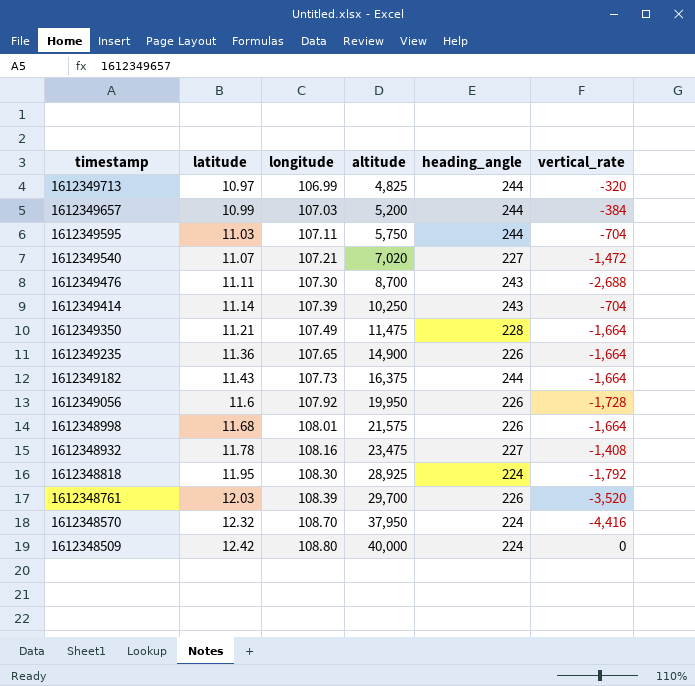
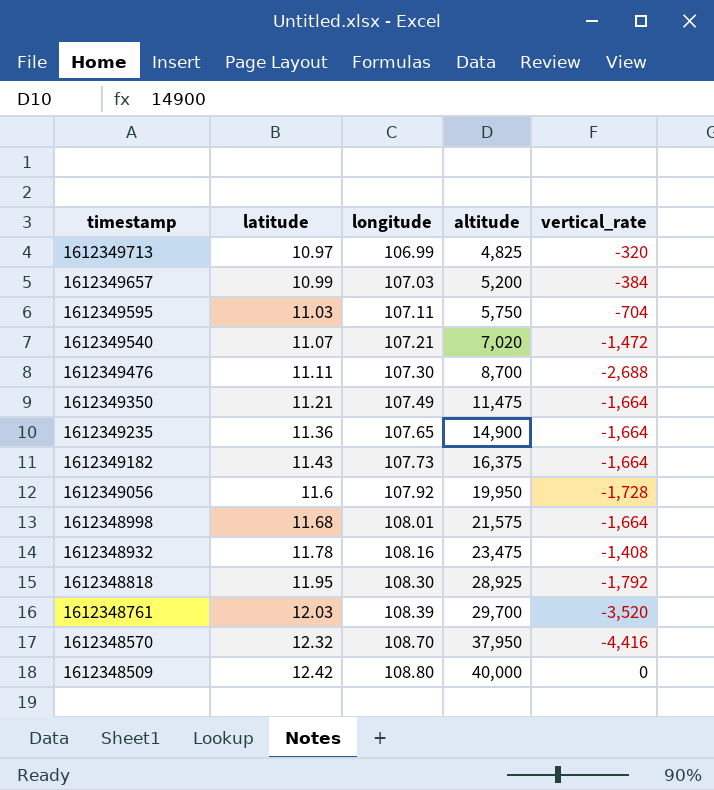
column heading_angle | position: 5 -> none
row 1612349414: 11.14 | 107.39 | 10,250 | 243 | -704 -> none

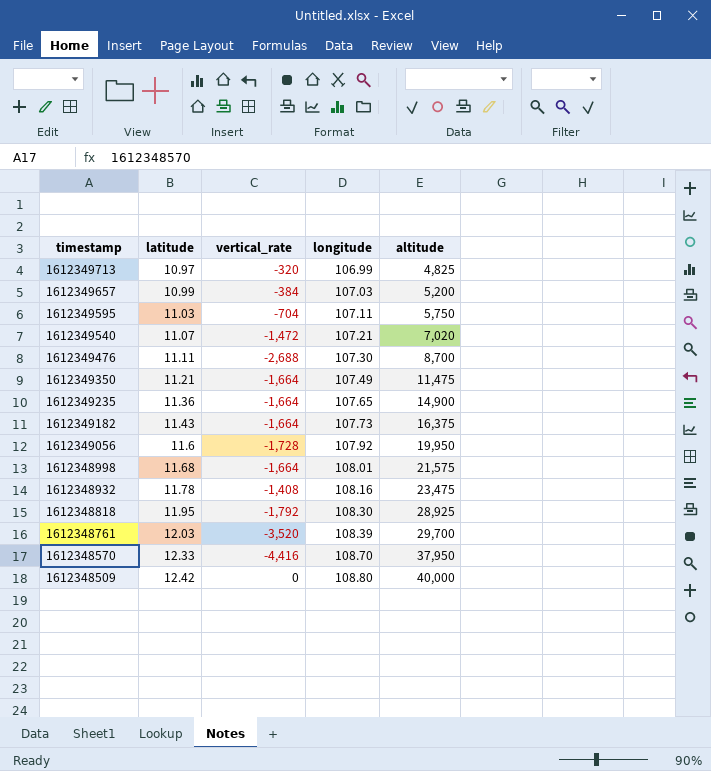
column vertical_rate | position: 5 -> 3
1612348570 | latitude: 12.32 -> 12.33

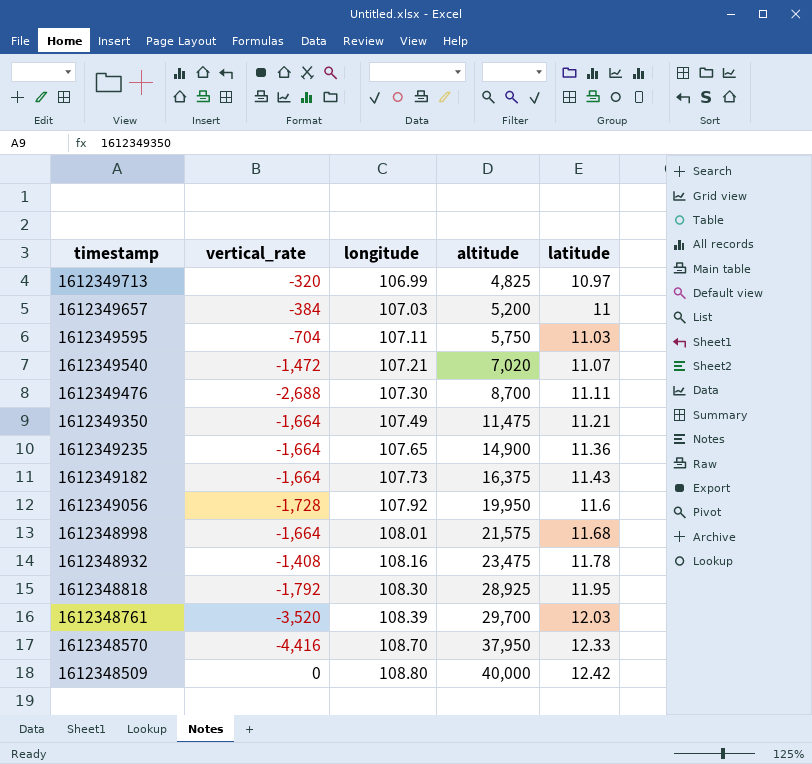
column latitude | position: 2 -> 5
1612349657 | latitude: 10.99 -> 11

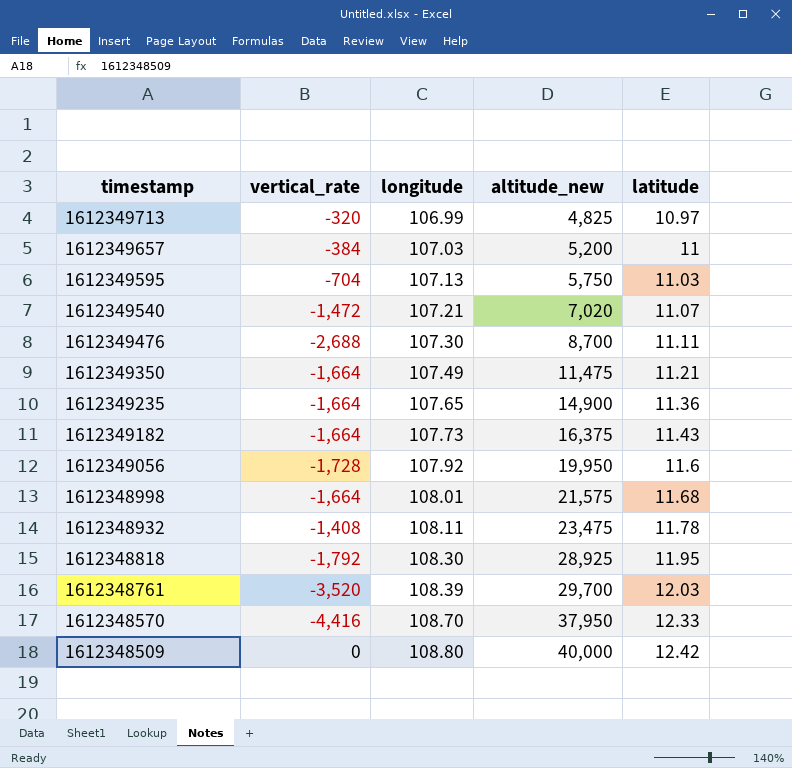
column name: altitude -> altitude_new
1612349595 | longitude: 107.11 -> 107.13
1612348932 | longitude: 108.16 -> 108.11

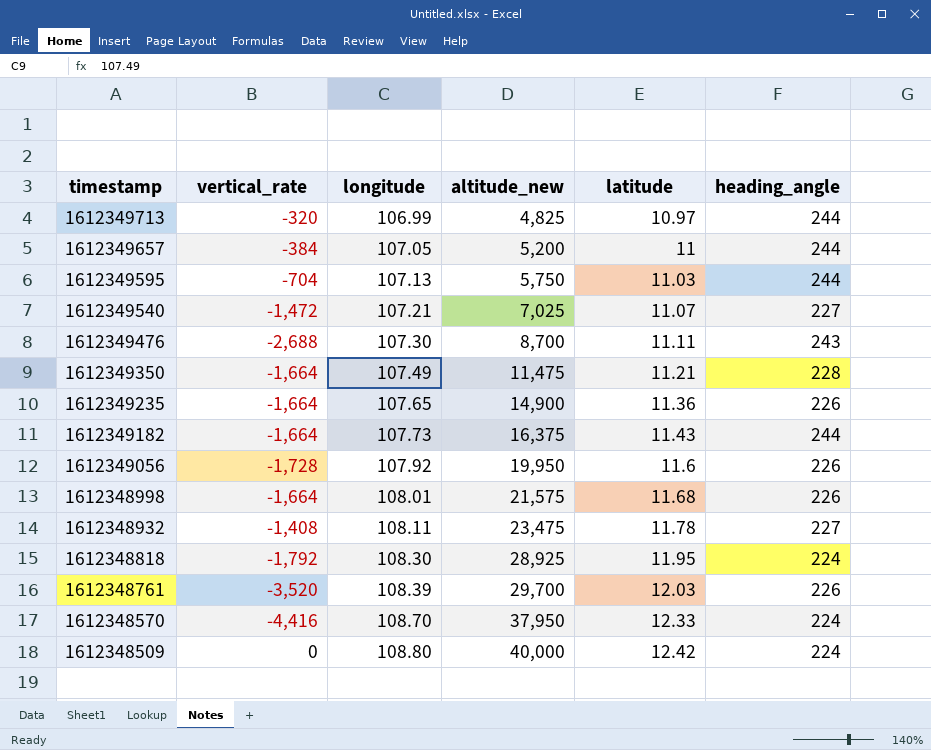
column heading_angle | position: none -> 6
1612349657 | longitude: 107.03 -> 107.05
1612349540 | altitude_new: 7,020 -> 7,025

